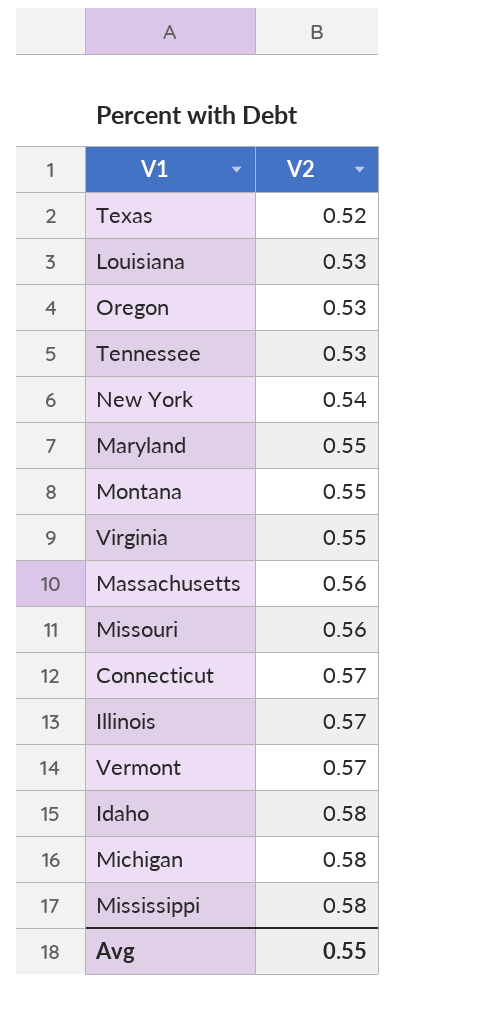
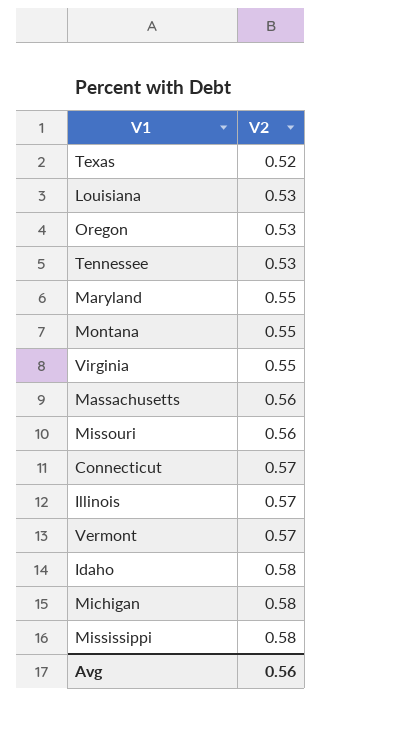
row New York: 0.54 -> none
Avg | V2: 0.55 -> 0.56

